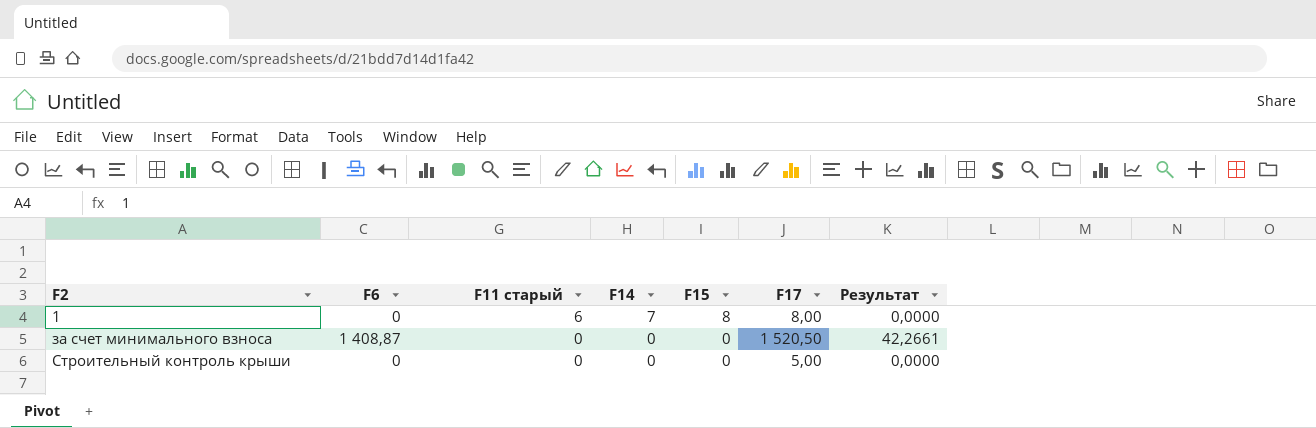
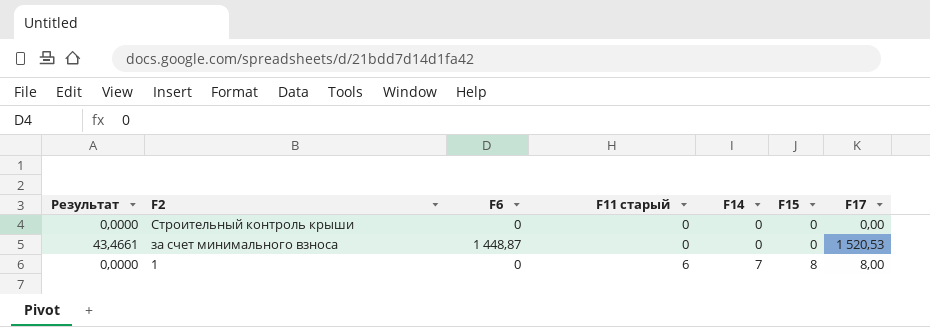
row order: F2 ascending -> F2 descending
column Результат | position: 7 -> 1
Строительный контроль крыши | F17: 5,00 -> 0,00
за счет минимального взноса | Результат: 42,2661 -> 43,4661
за счет минимального взноса | F6: 1 408,87 -> 1 448,87
за счет минимального взноса | F17: 1 520,50 -> 1 520,53

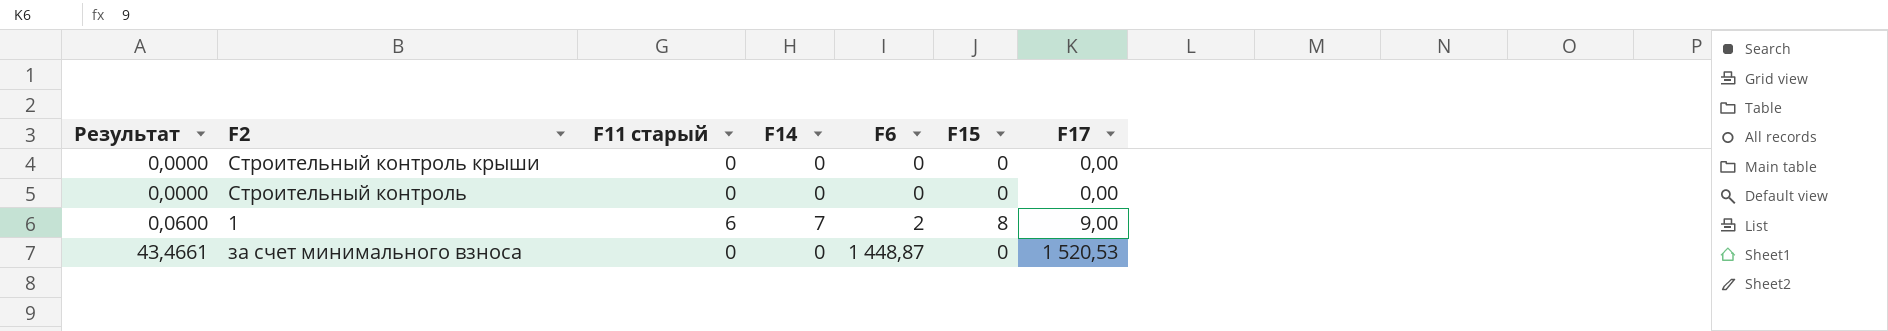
row order: F2 descending -> Результат ascending
column F6 | position: 3 -> 5
row Строительный контроль: none -> 0,0000 | 0 | 0 | 0 | 0 | 0,00
1 | Результат: 0,0000 -> 0,0600
1 | F6: 0 -> 2
1 | F17: 8,00 -> 9,00

